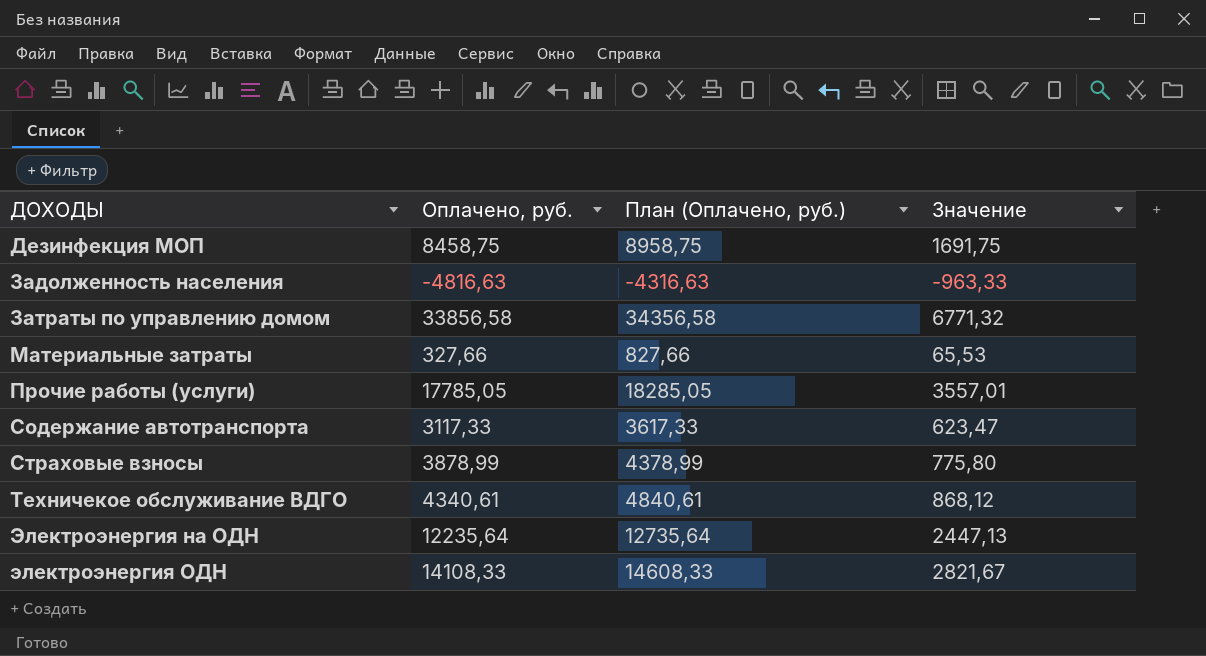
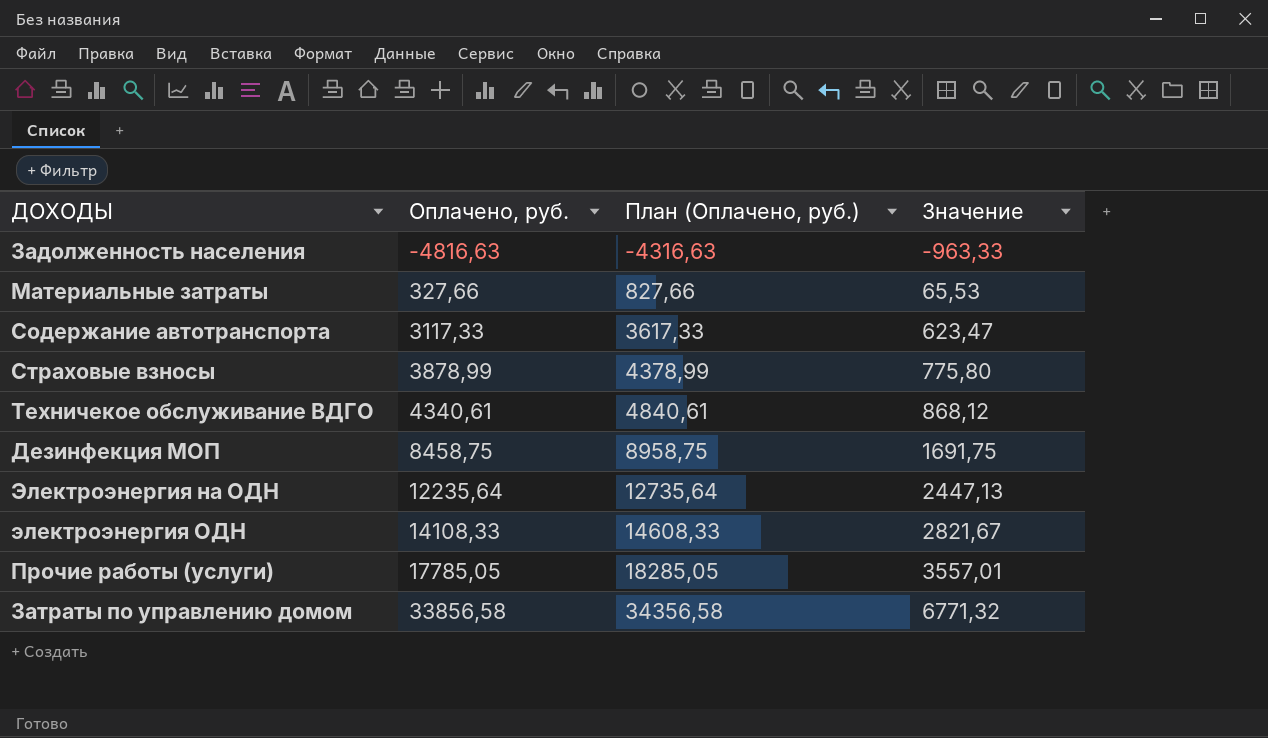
row order: ДОХОДЫ ascending -> Оплачено, руб. ascending

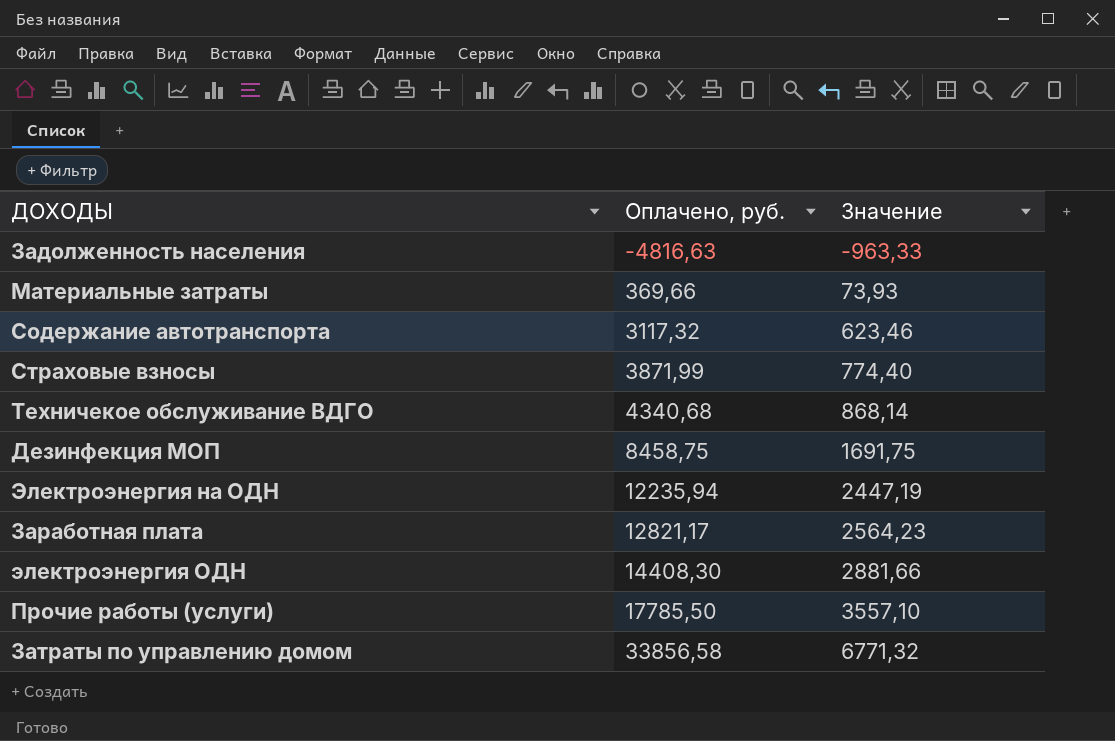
column План (Оплачено, руб.) | formula: [Оплачено, руб.] + 500 -> none
Материальные затраты | Оплачено, руб.: 327,66 -> 369,66
Материальные затраты | Значение: 65,53 -> 73,93
Содержание автотранспорта | Оплачено, руб.: 3117,33 -> 3117,32
Содержание автотранспорта | Значение: 623,47 -> 623,46
Страховые взносы | Оплачено, руб.: 3878,99 -> 3871,99
Страховые взносы | Значение: 775,80 -> 774,40
Техничекое обслуживание ВДГО | Оплачено, руб.: 4340,61 -> 4340,68
Техничекое обслуживание ВДГО | Значение: 868,12 -> 868,14
Электроэнергия на ОДН | Оплачено, руб.: 12235,64 -> 12235,94
Электроэнергия на ОДН | Значение: 2447,13 -> 2447,19
row Заработная плата: none -> 12821,17 | 2564,23
электроэнергия ОДН | Оплачено, руб.: 14108,33 -> 14408,30
электроэнергия ОДН | Значение: 2821,67 -> 2881,66
Прочие работы (услуги) | Оплачено, руб.: 17785,05 -> 17785,50
Прочие работы (услуги) | Значение: 3557,01 -> 3557,10

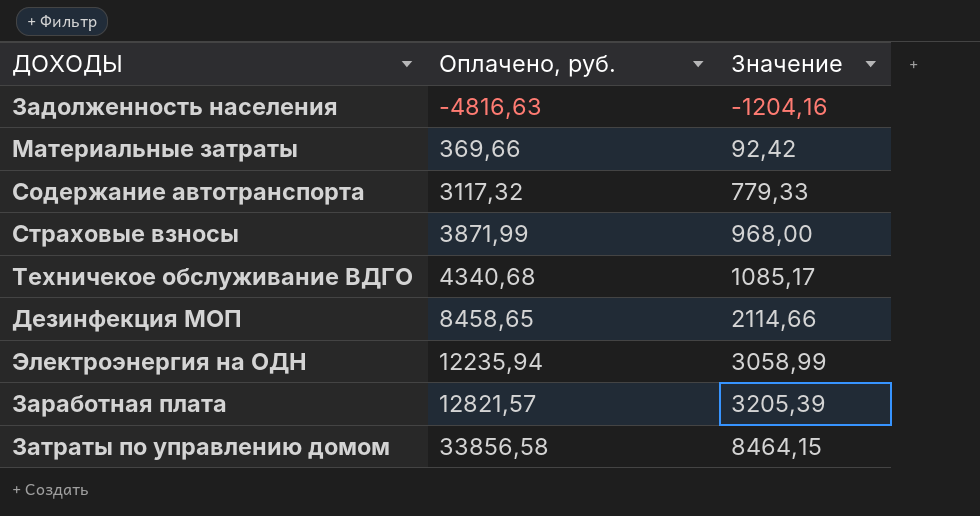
column Значение | formula: [Оплачено, руб.] * 0,2 -> [Оплачено, руб.] * 0,25
row электроэнергия ОДН: 14408,30 | 2881,66 -> none
row Прочие работы (услуги): 17785,50 | 3557,10 -> none
Дезинфекция МОП | Оплачено, руб.: 8458,75 -> 8458,65
Заработная плата | Оплачено, руб.: 12821,17 -> 12821,57

